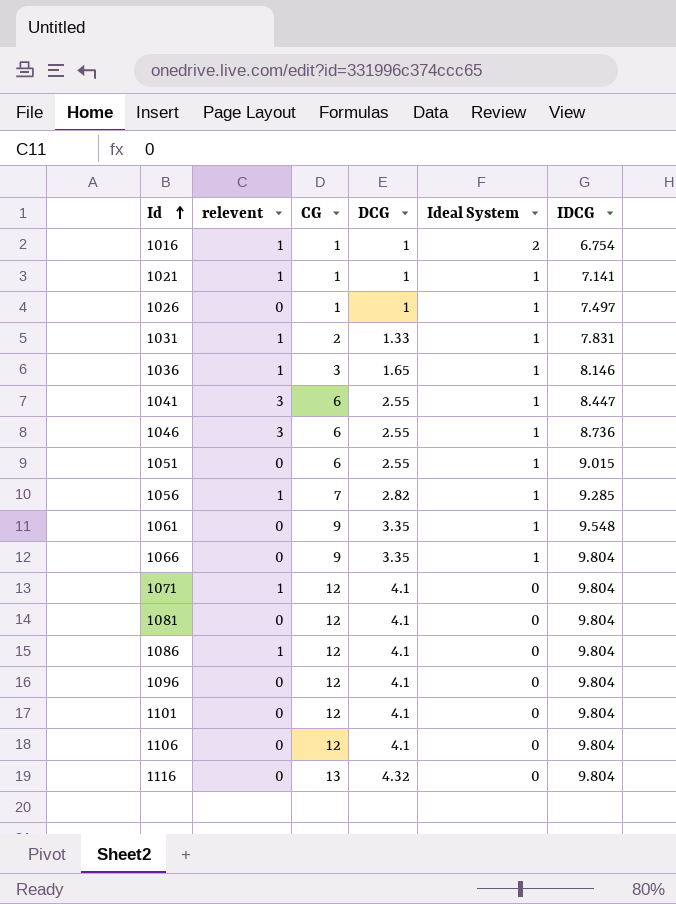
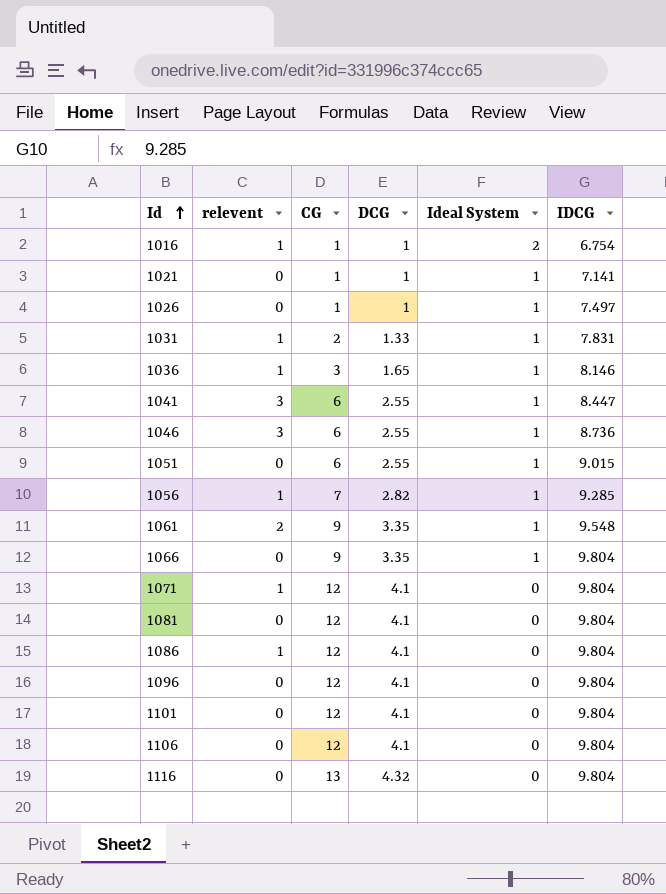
1021 | relevent: 1 -> 0
1061 | relevent: 0 -> 2

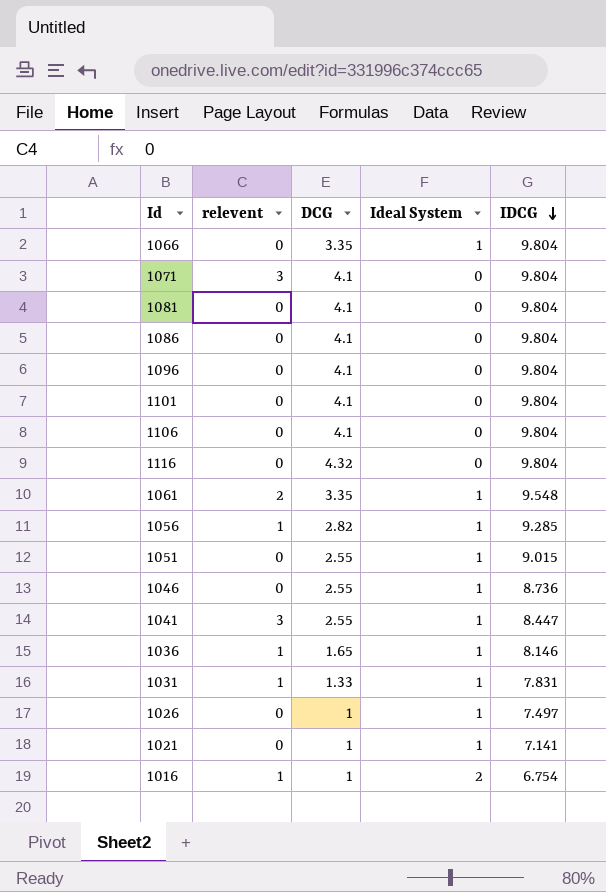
row order: Id ascending -> IDCG descending
column CG | position: 3 -> none
1071 | relevent: 1 -> 3
1086 | relevent: 1 -> 0
1046 | relevent: 3 -> 0

